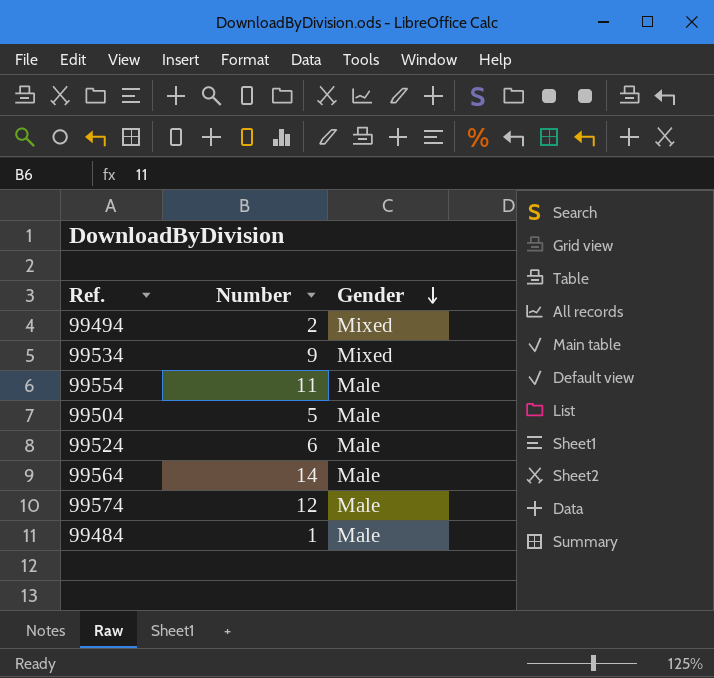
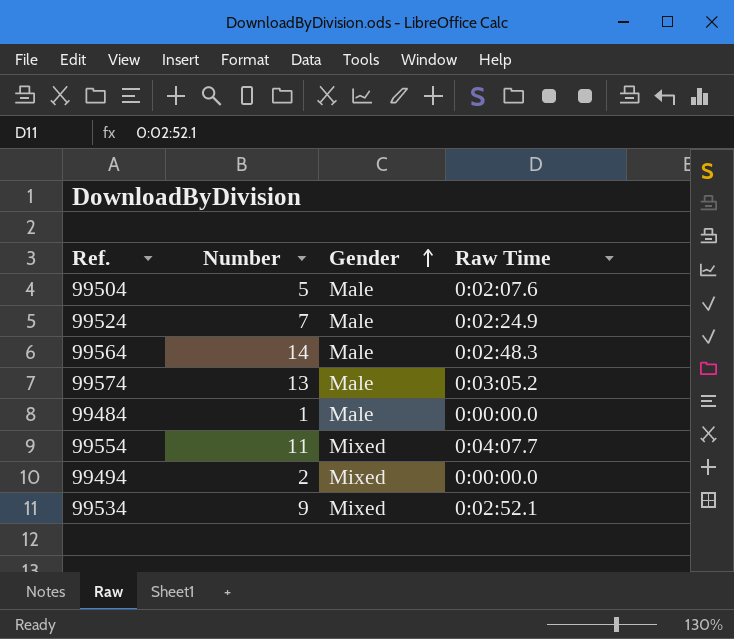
row order: Gender descending -> Gender ascending
column Raw Time | position: none -> 4
99524 | Number: 6 -> 7
99574 | Number: 12 -> 13
99554 | Gender: Male -> Mixed

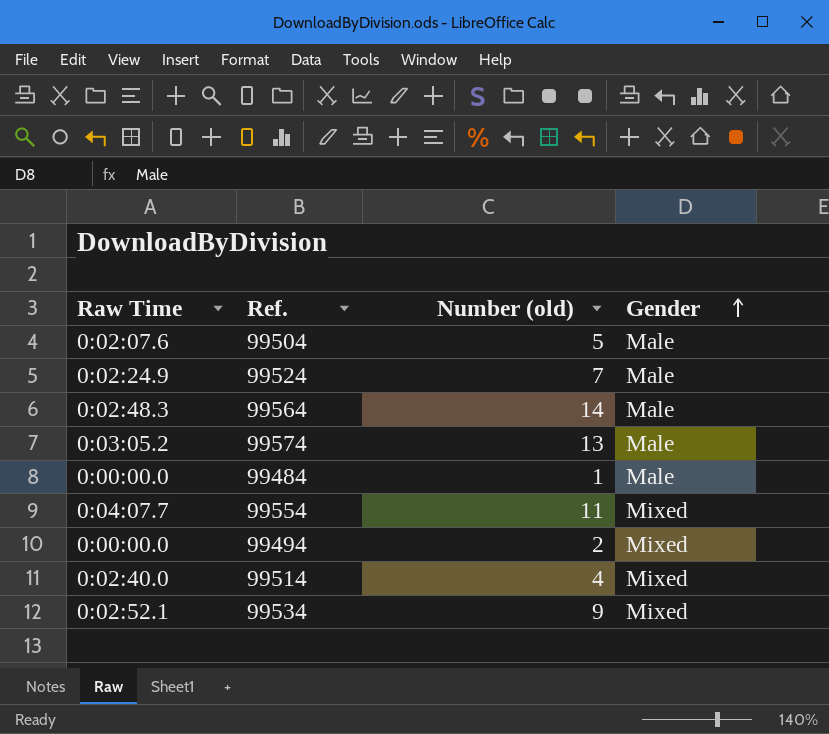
column Raw Time | position: 4 -> 1
column name: Number -> Number (old)
row 99514: none -> 0:02:40.0 | 4 | Mixed

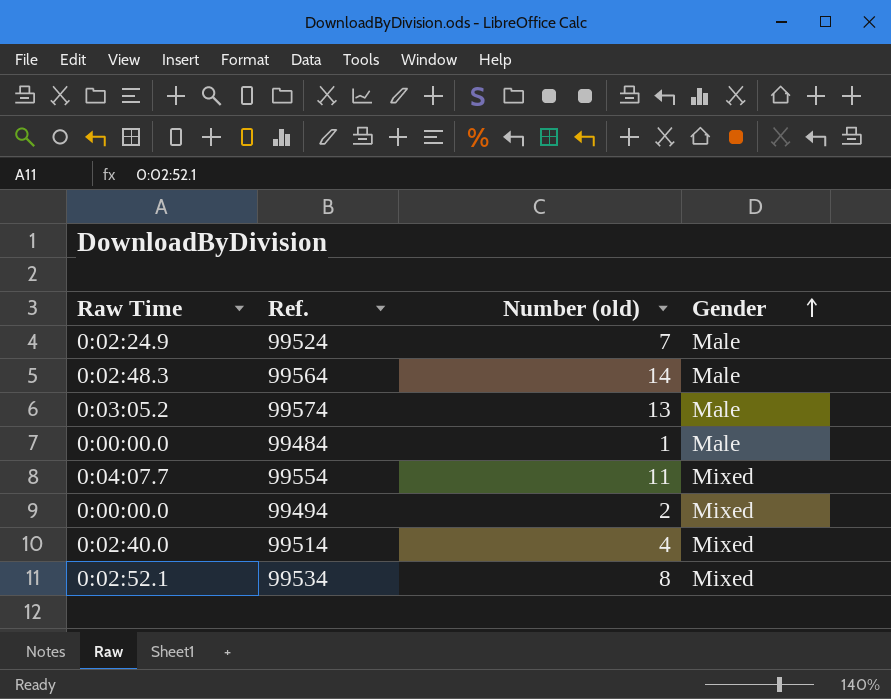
row 99504: 0:02:07.6 | 5 | Male -> none
99534 | Number (old): 9 -> 8

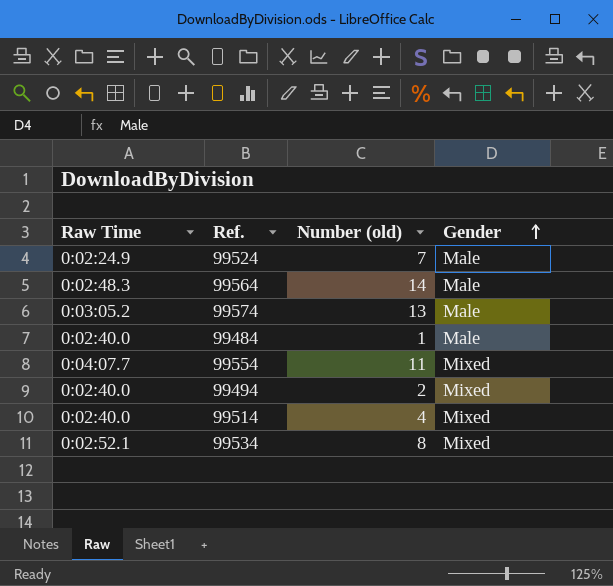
99484 | Raw Time: 0:00:00.0 -> 0:02:40.0
99494 | Raw Time: 0:00:00.0 -> 0:02:40.0

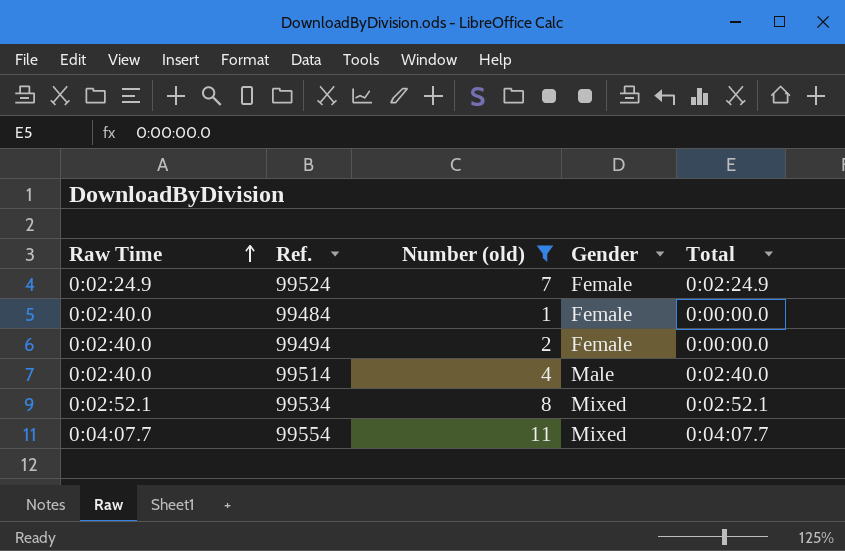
filter: none -> Number (old) <= 11
row order: Gender ascending -> Raw Time ascending
column Total | position: none -> 5
99524 | Gender: Male -> Female
99484 | Gender: Male -> Female
99494 | Gender: Mixed -> Female
99514 | Gender: Mixed -> Male

